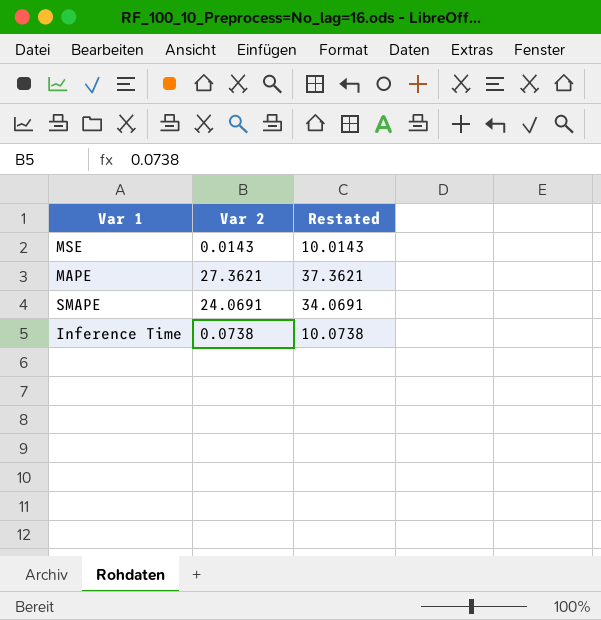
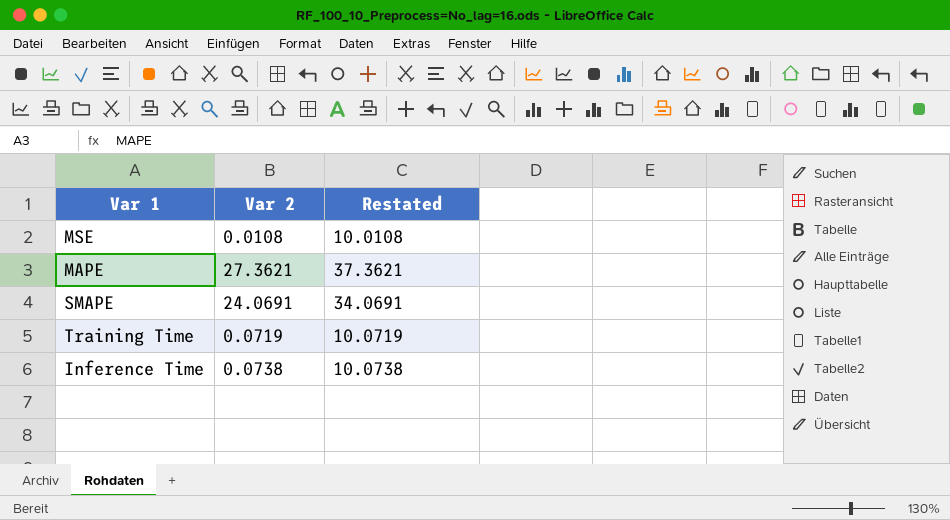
MSE | Var 2: 0.0143 -> 0.0108
MSE | Restated: 10.0143 -> 10.0108
row Training Time: none -> 0.0719 | 10.0719

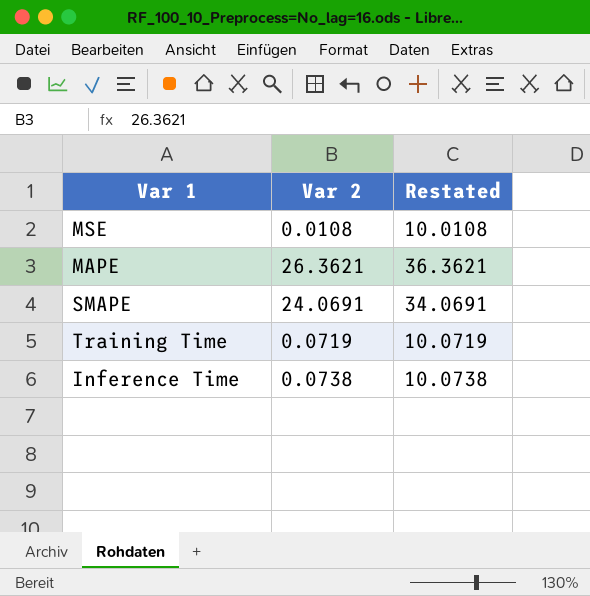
MAPE | Var 2: 27.3621 -> 26.3621
MAPE | Restated: 37.3621 -> 36.3621

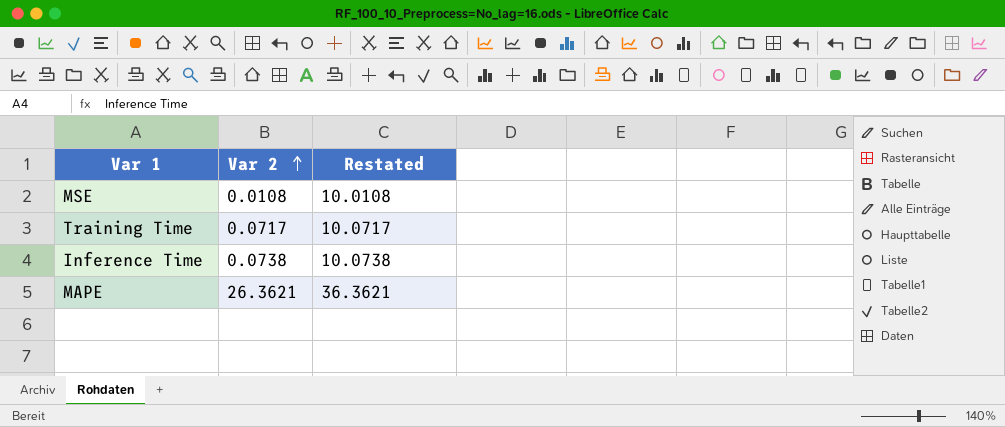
row order: none -> Var 2 ascending
row SMAPE: 24.0691 | 34.0691 -> none
Training Time | Var 2: 0.0719 -> 0.0717
Training Time | Restated: 10.0719 -> 10.0717

